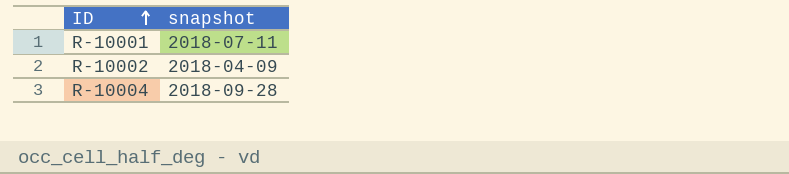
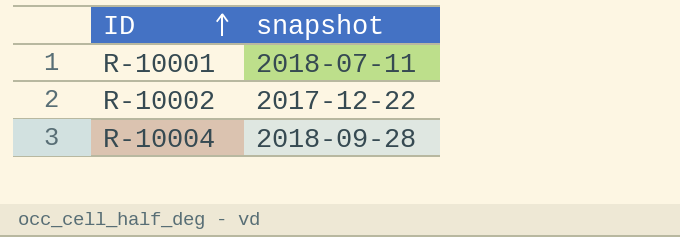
R-10002 | snapshot: 2018-04-09 -> 2017-12-22

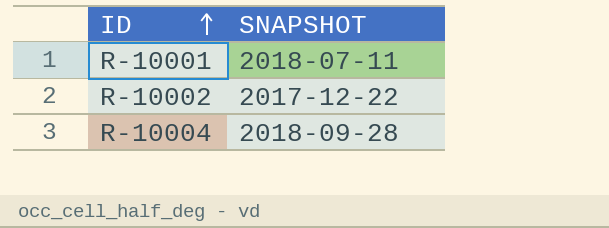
column name: snapshot -> SNAPSHOT

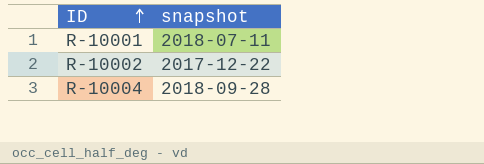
column name: SNAPSHOT -> snapshot

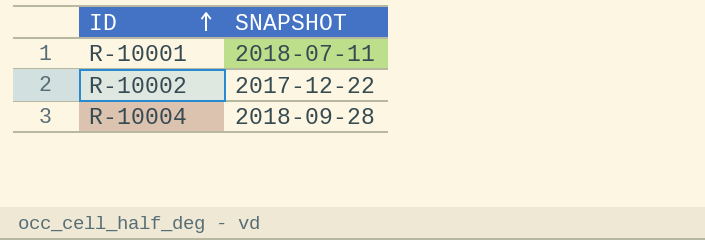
column name: snapshot -> SNAPSHOT

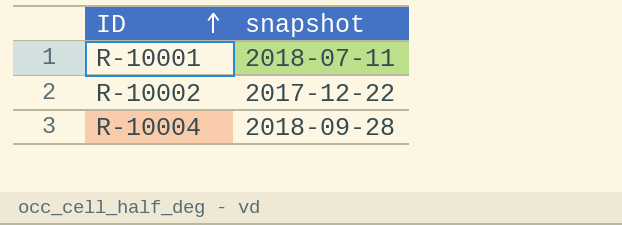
column name: SNAPSHOT -> snapshot

